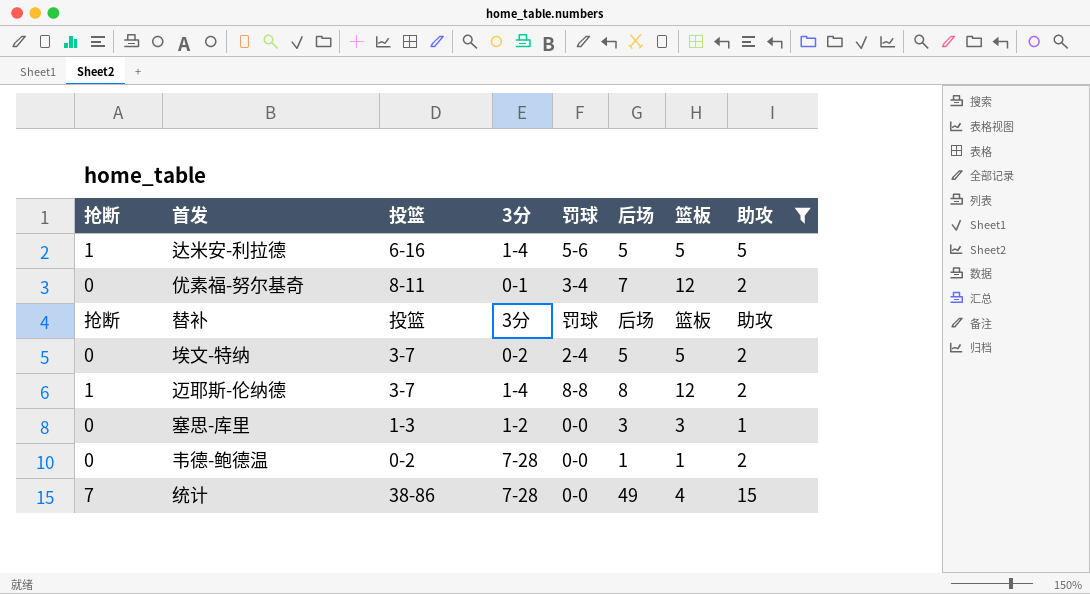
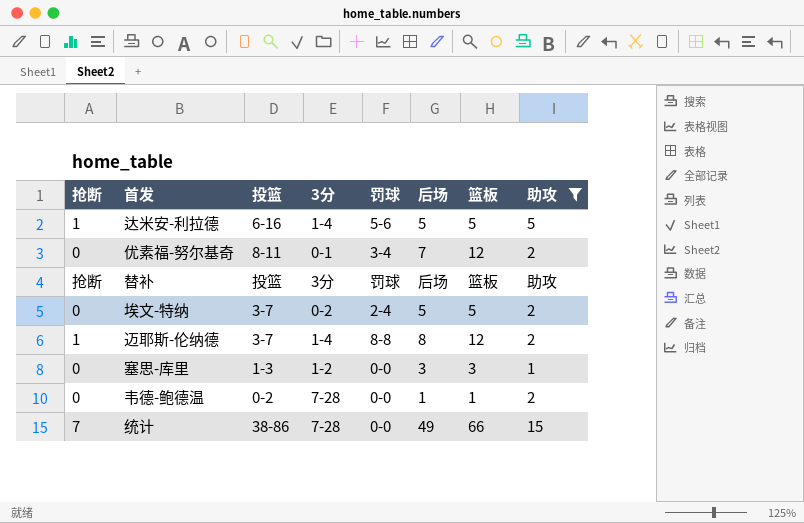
统计 | 篮板: 4 -> 66

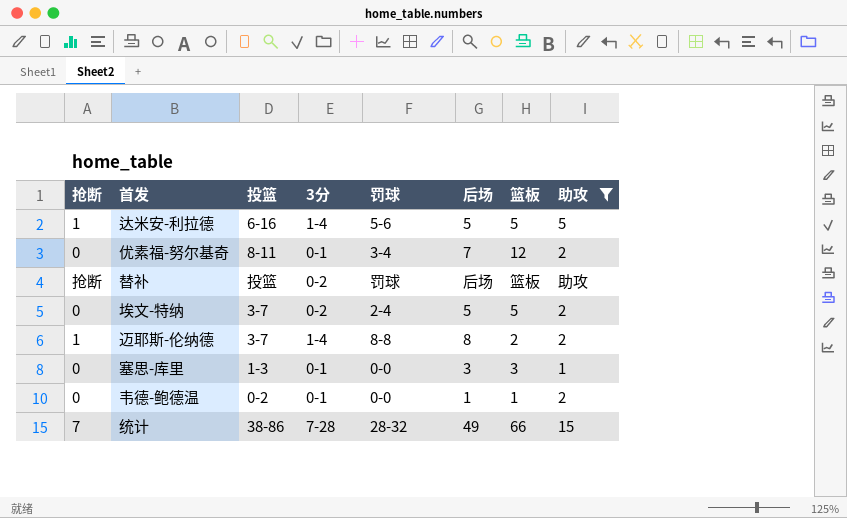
替补 | 3分: 3分 -> 0-2
迈耶斯-伦纳德 | 篮板: 12 -> 2
塞思-库里 | 3分: 1-2 -> 0-1
韦德-鲍德温 | 3分: 7-28 -> 0-1
统计 | 罚球: 0-0 -> 28-32

